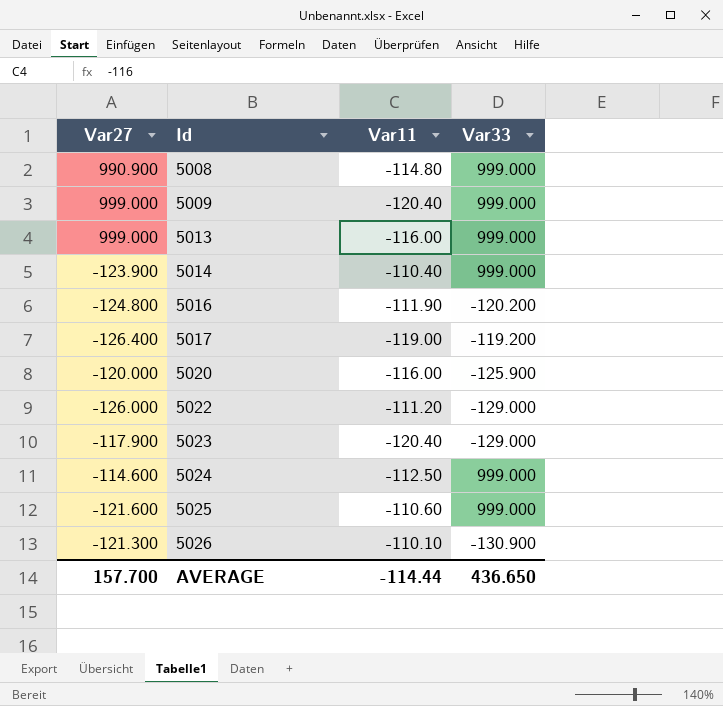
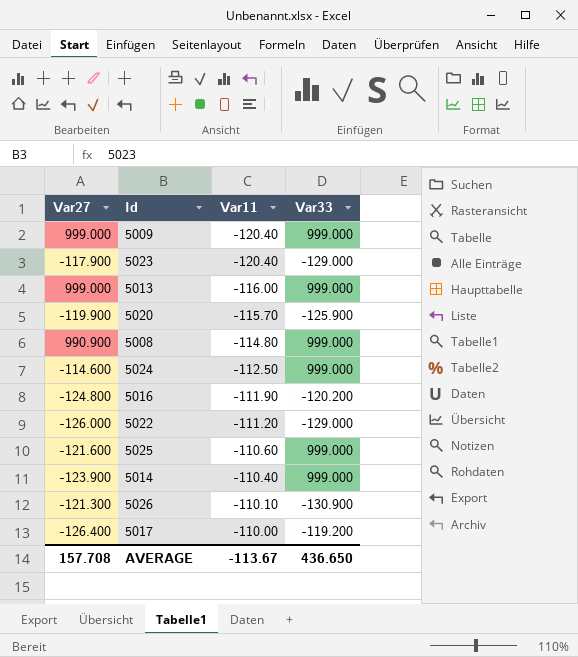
row order: Id ascending -> Var11 ascending
5020 | Var27: -120.000 -> -119.900
5020 | Var11: -116.00 -> -115.70
5017 | Var11: -119.00 -> -110.00
AVERAGE | Var27: 157.700 -> 157.708
AVERAGE | Var11: -114.44 -> -113.67

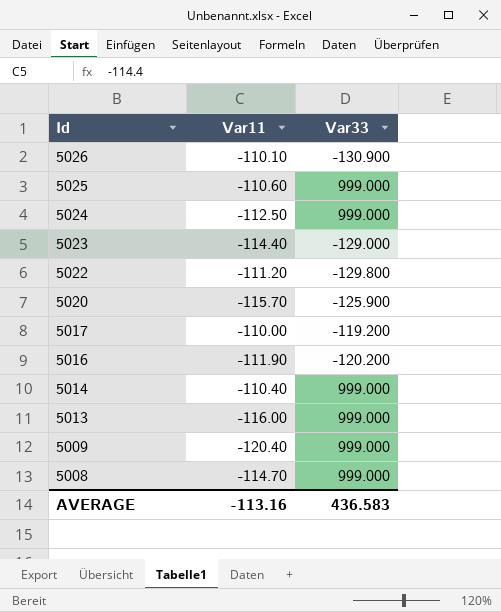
row order: Var11 ascending -> Id descending
column Var27 | position: 1 -> none
5023 | Var11: -120.40 -> -114.40
5022 | Var33: -129.000 -> -129.800
5008 | Var11: -114.80 -> -114.70
AVERAGE | Var11: -113.67 -> -113.16
AVERAGE | Var33: 436.650 -> 436.583

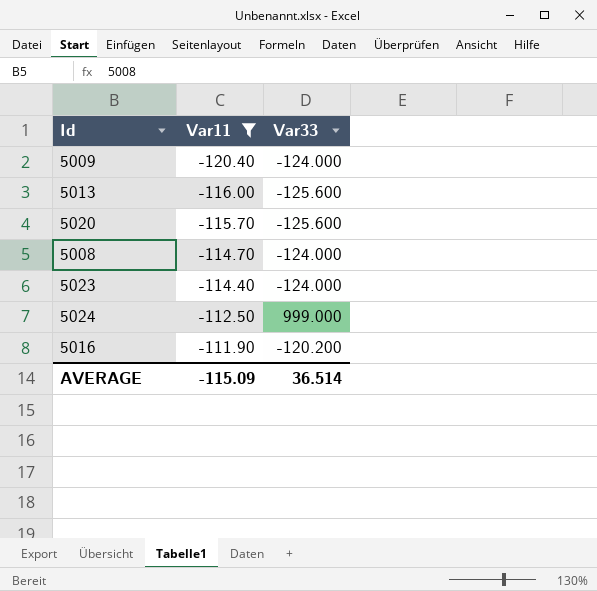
filter: none -> Var11 <= -111.90
row order: Id descending -> Var11 ascending
5009 | Var33: 999.000 -> -124.000
5013 | Var33: 999.000 -> -125.600
5020 | Var33: -125.900 -> -125.600
5008 | Var33: 999.000 -> -124.000
5023 | Var33: -129.000 -> -124.000
AVERAGE | Var11: -113.16 -> -115.09
AVERAGE | Var33: 436.583 -> 36.514

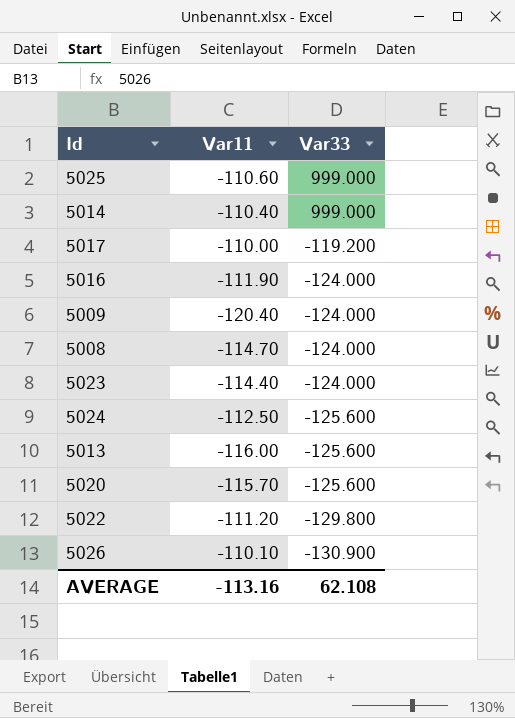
filter: Var11 <= -111.90 -> none
row order: Var11 ascending -> Var33 descending
5016 | Var33: -120.200 -> -124.000
5024 | Var33: 999.000 -> -125.600
AVERAGE | Var11: -115.09 -> -113.16
AVERAGE | Var33: 36.514 -> 62.108

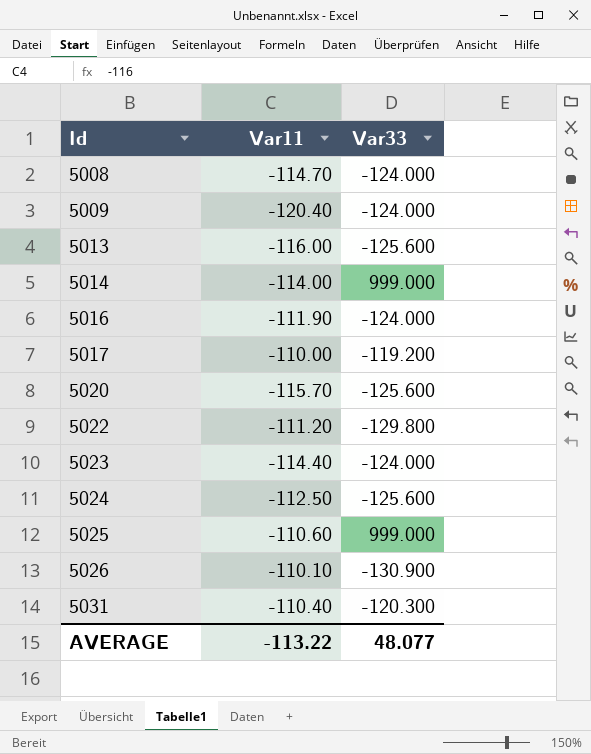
row order: Var33 descending -> Id ascending
5014 | Var11: -110.40 -> -114.00
row 5031: none -> -110.40 | -120.300
AVERAGE | Var11: -113.16 -> -113.22
AVERAGE | Var33: 62.108 -> 48.077

